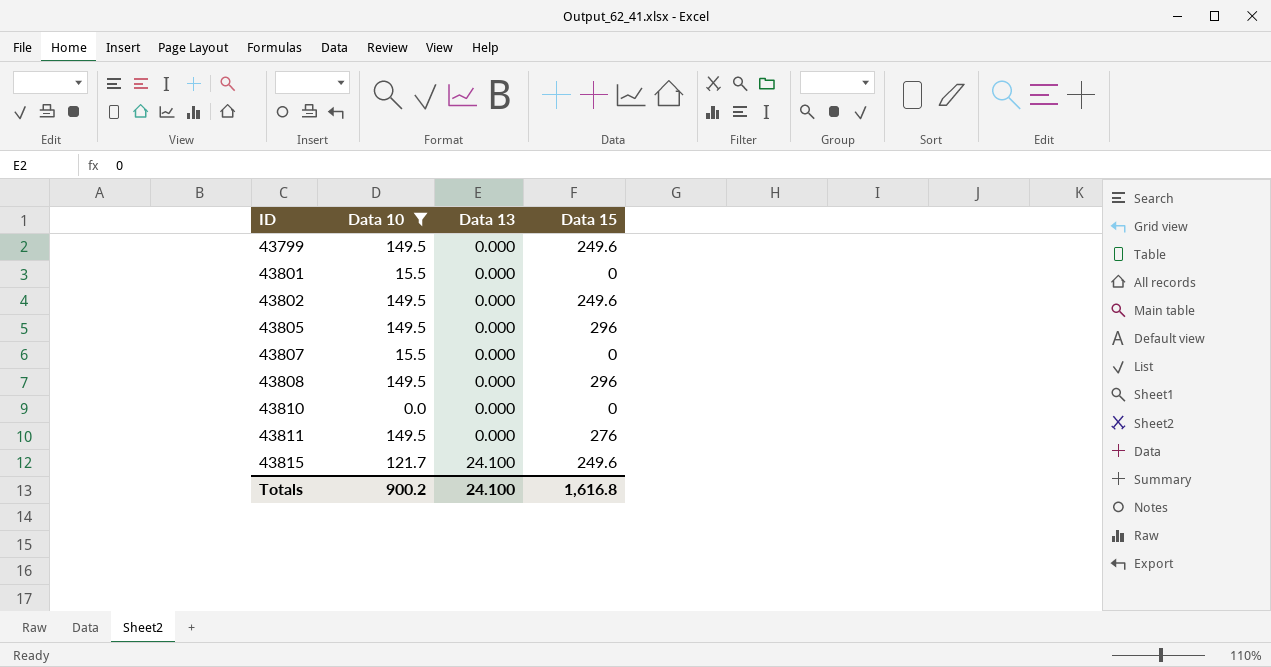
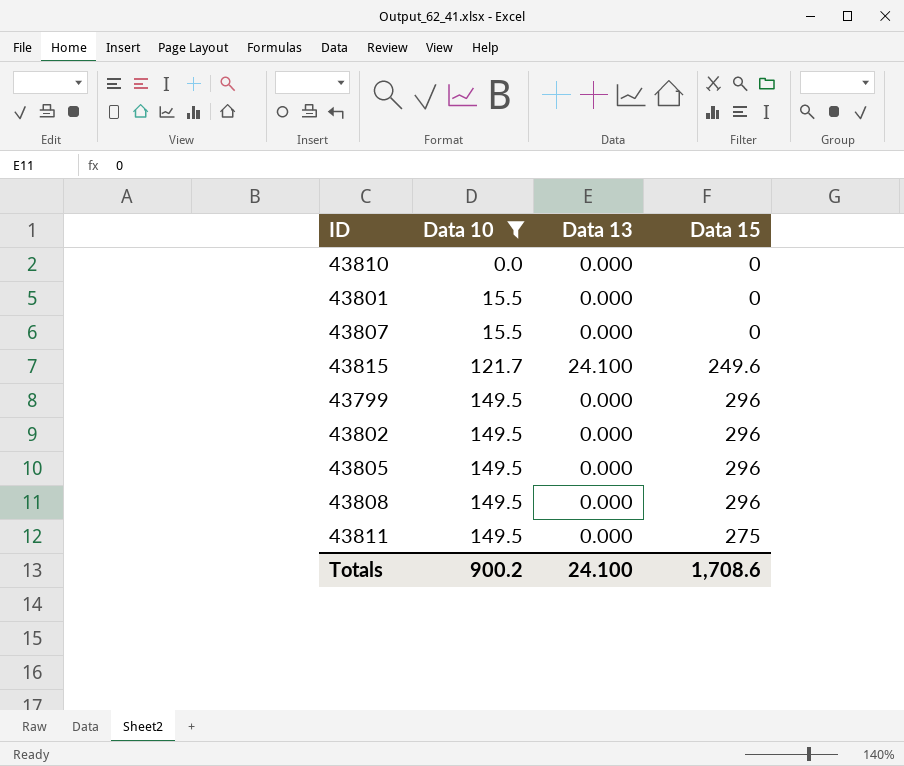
row order: ID ascending -> Data 10 ascending
43799 | Data 15: 249.6 -> 296
43802 | Data 15: 249.6 -> 296
43811 | Data 15: 276 -> 275
Totals | Data 15: 1,616.8 -> 1,708.6

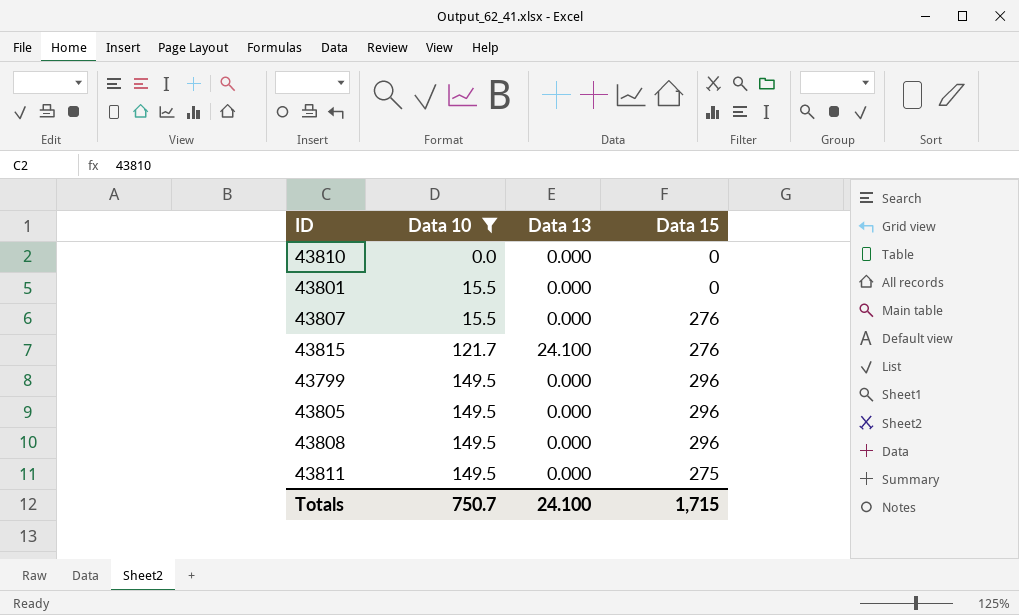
row 43802: 149.5 | 0.000 | 296 -> none
43807 | Data 15: 0 -> 276
43815 | Data 15: 249.6 -> 276
Totals | Data 10: 900.2 -> 750.7
Totals | Data 15: 1,708.6 -> 1,715

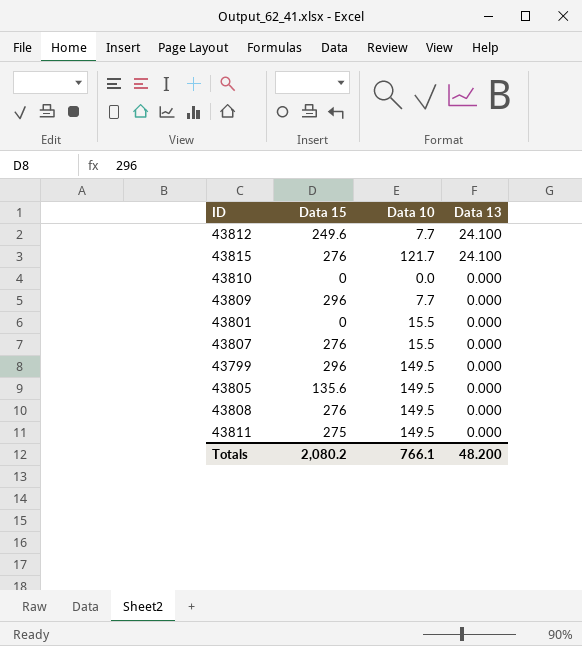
filter: Data 10 != 7.7 -> none
row order: Data 10 ascending -> Data 13 descending
column Data 15 | position: 4 -> 2
43805 | Data 15: 296 -> 135.6
43808 | Data 15: 296 -> 276
Totals | Data 15: 1,715 -> 2,080.2
Totals | Data 10: 750.7 -> 766.1
Totals | Data 13: 24.100 -> 48.200

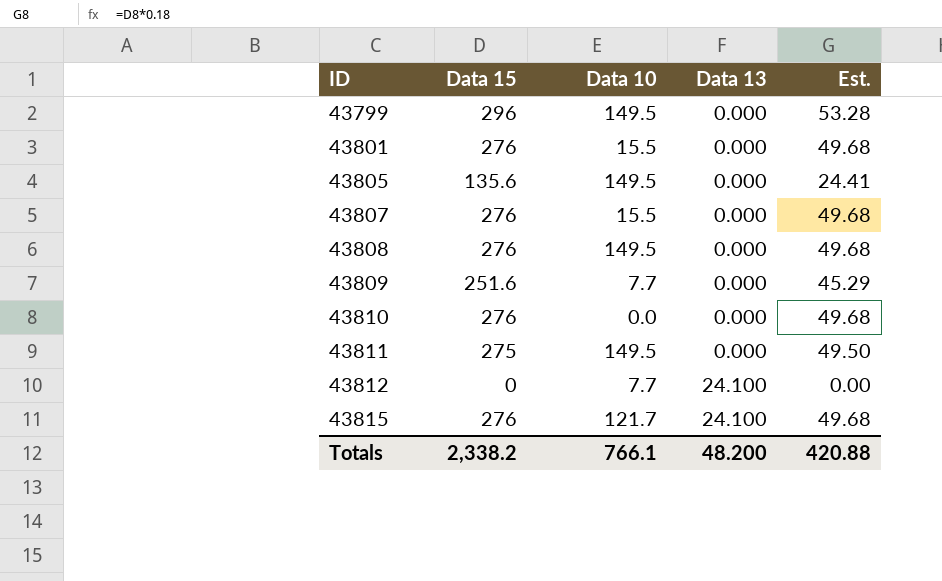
row order: Data 13 descending -> ID ascending
column Est. | formula: none -> [Data 15] * 0.18
43801 | Data 15: 0 -> 276
43809 | Data 15: 296 -> 251.6
43810 | Data 15: 0 -> 276
43812 | Data 15: 249.6 -> 0
Totals | Data 15: 2,080.2 -> 2,338.2

